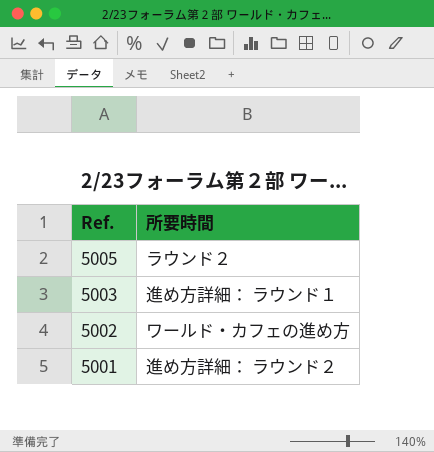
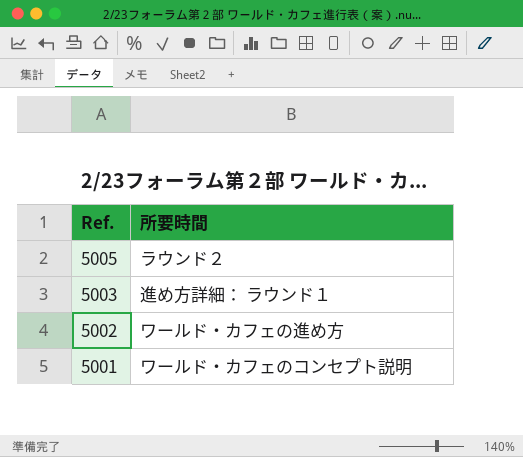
5001 | 所要時間: 進め方詳細： ラウンド２ -> ワールド・カフェのコンセプト説明

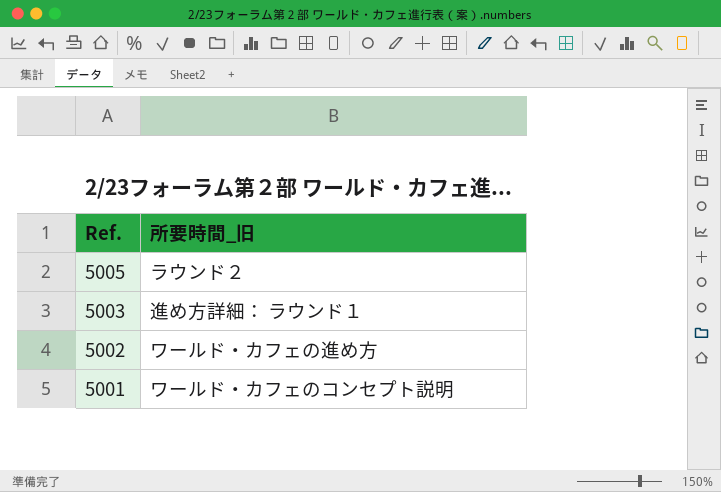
column name: 所要時間 -> 所要時間_旧

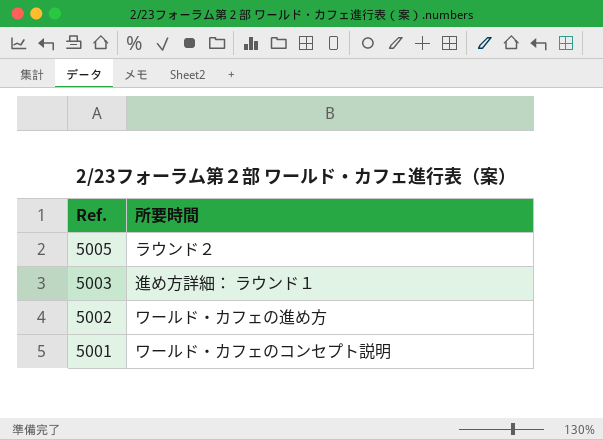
column name: 所要時間_旧 -> 所要時間

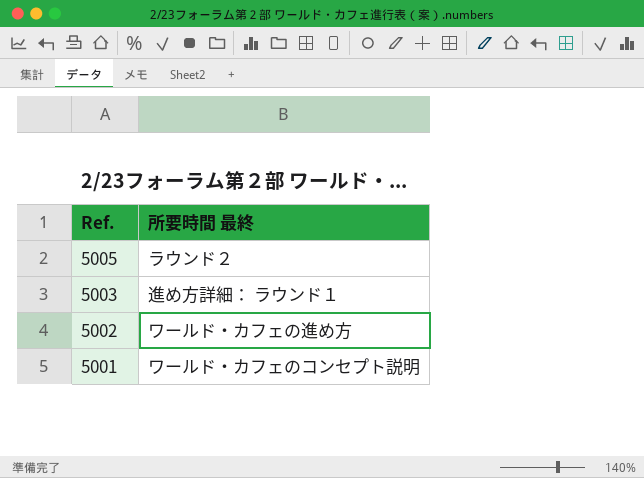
column name: 所要時間 -> 所要時間 最終

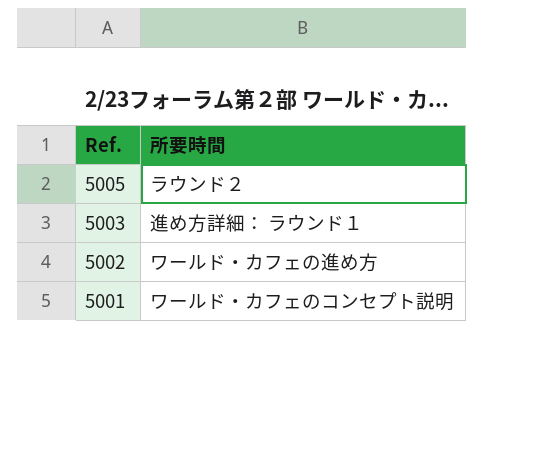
column name: 所要時間 最終 -> 所要時間

